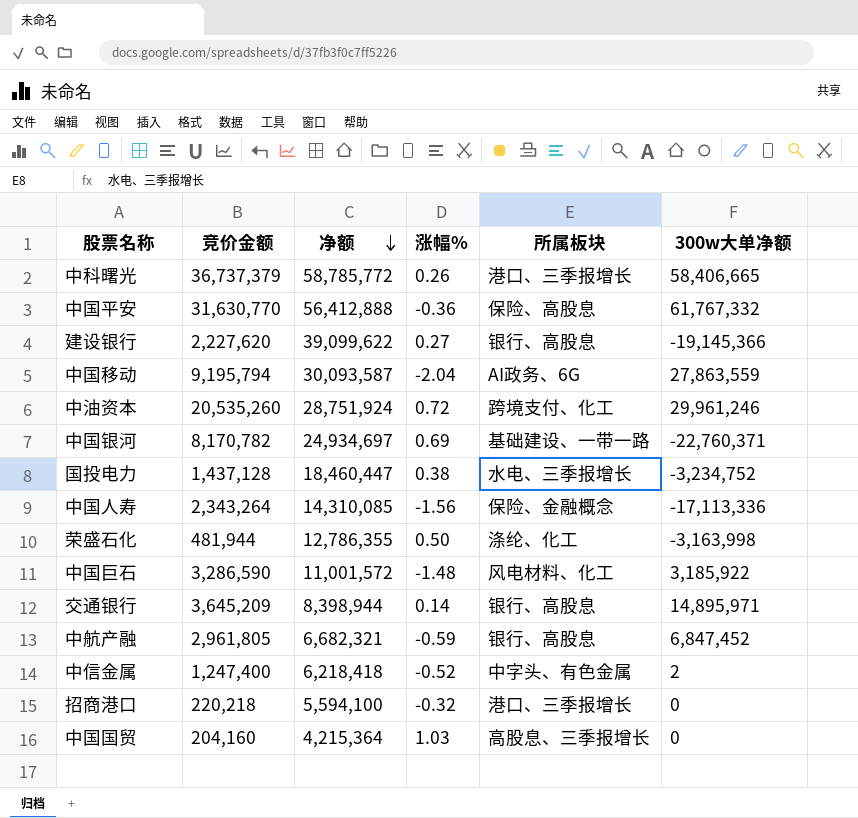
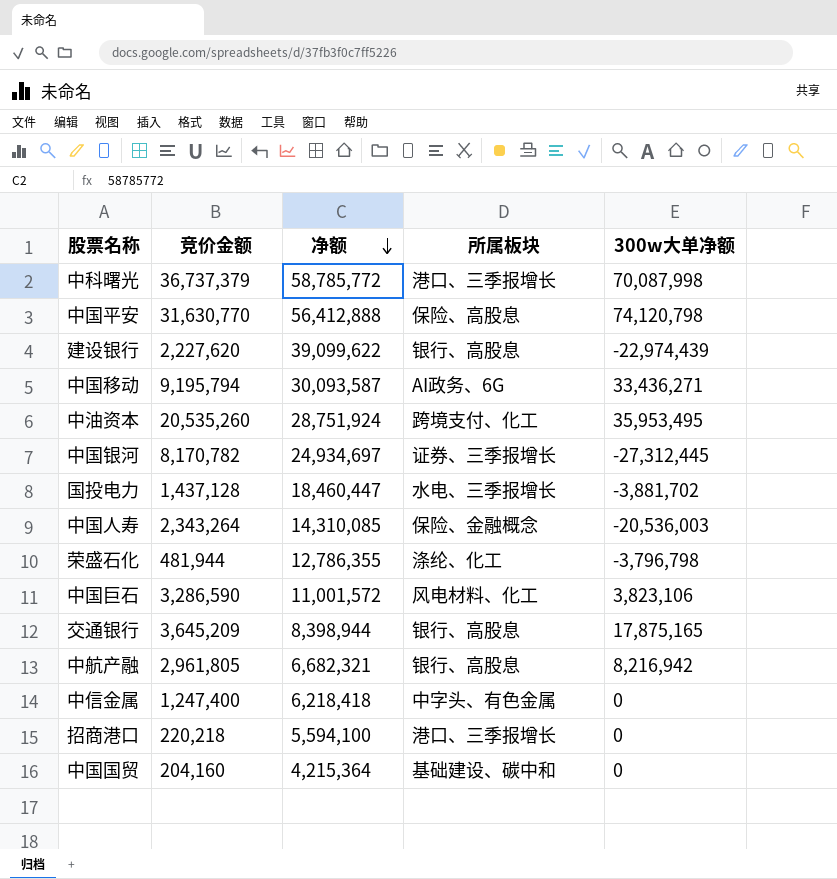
column 涨幅% | position: 4 -> none
中科曙光 | 300w大单净额: 58,406,665 -> 70,087,998
中国平安 | 300w大单净额: 61,767,332 -> 74,120,798
建设银行 | 300w大单净额: -19,145,366 -> -22,974,439
中国移动 | 300w大单净额: 27,863,559 -> 33,436,271
中油资本 | 300w大单净额: 29,961,246 -> 35,953,495
中国银河 | 所属板块: 基础建设、一带一路 -> 证券、三季报增长
中国银河 | 300w大单净额: -22,760,371 -> -27,312,445
国投电力 | 300w大单净额: -3,234,752 -> -3,881,702
中国人寿 | 300w大单净额: -17,113,336 -> -20,536,003
荣盛石化 | 300w大单净额: -3,163,998 -> -3,796,798
中国巨石 | 300w大单净额: 3,185,922 -> 3,823,106
交通银行 | 300w大单净额: 14,895,971 -> 17,875,165
中航产融 | 300w大单净额: 6,847,452 -> 8,216,942
中信金属 | 300w大单净额: 2 -> 0
中国国贸 | 所属板块: 高股息、三季报增长 -> 基础建设、碳中和

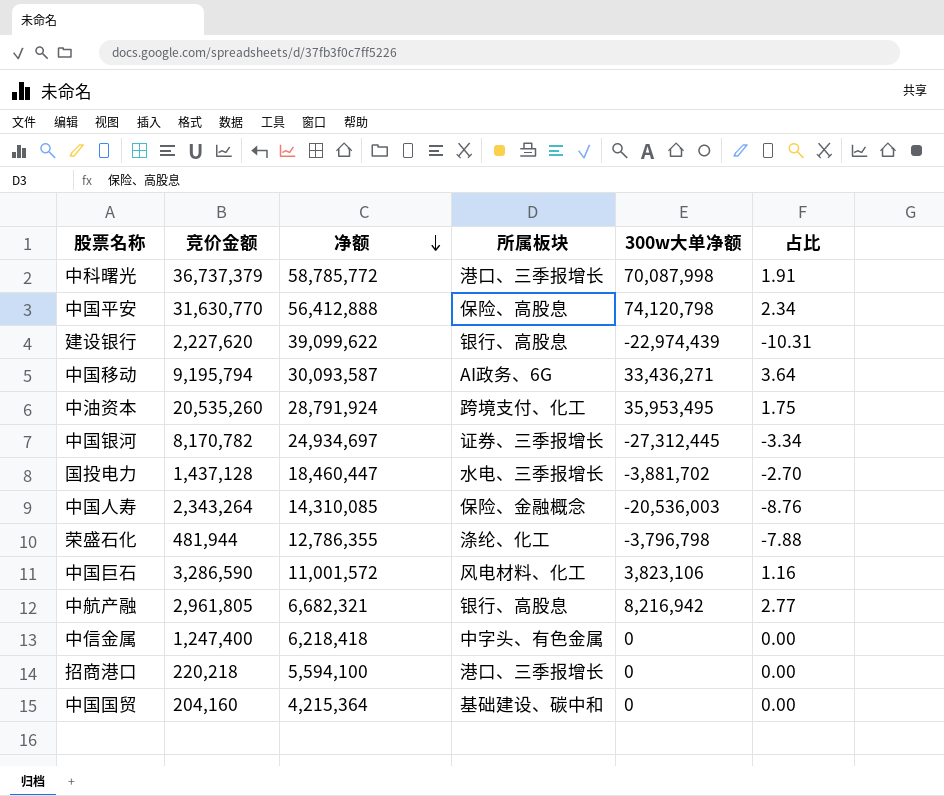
column 占比 | formula: none -> [300w大单净额] / [竞价金额]
row 交通银行: 3,645,209 | 8,398,944 | 银行、高股息 | 17,875,165 -> none
中油资本 | 净额: 28,751,924 -> 28,791,924

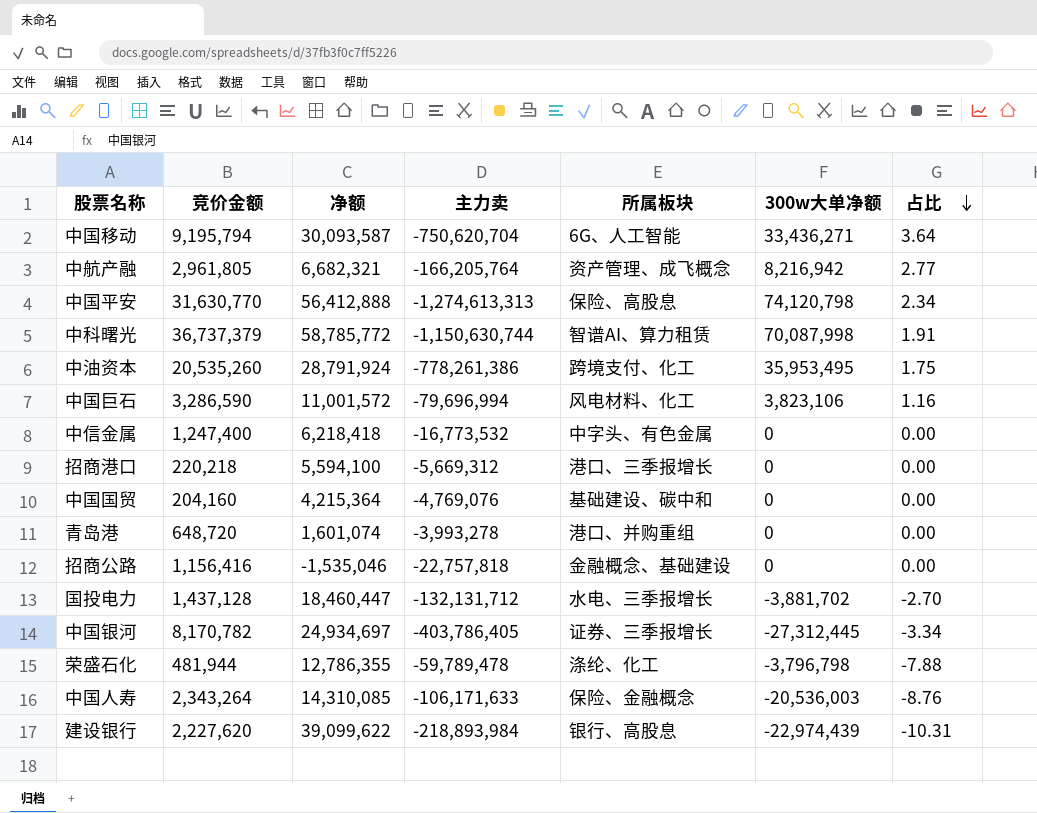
row order: 净额 descending -> 占比 descending
column 主力卖 | position: none -> 4
中国移动 | 所属板块: AI政务、6G -> 6G、人工智能
中航产融 | 所属板块: 银行、高股息 -> 资产管理、成飞概念
中科曙光 | 所属板块: 港口、三季报增长 -> 智谱AI、算力租赁
row 青岛港: none -> 648,720 | 1,601,074 | -3,993,278 | 港口、并购重组 | 0 | 0.00
row 招商公路: none -> 1,156,416 | -1,535,046 | -22,757,818 | 金融概念、基础建设 | 0 | 0.00

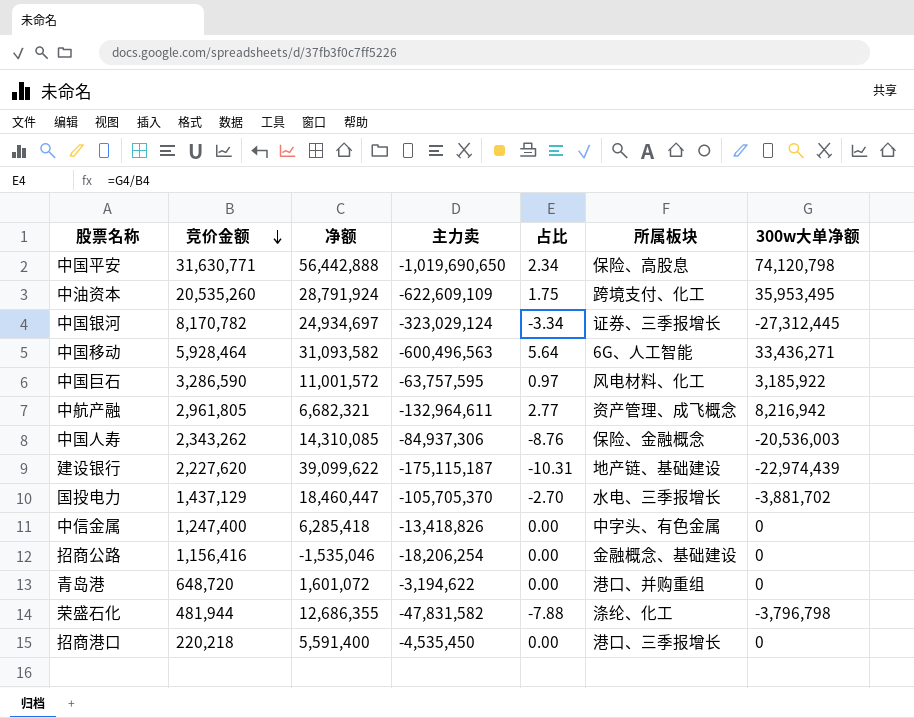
row order: 占比 descending -> 竞价金额 descending
column 占比 | position: 7 -> 5
row 中科曙光: 36,737,379 | 58,785,772 | -1,150,630,744 | 智谱AI、算力租赁 | 70,087,998 | 1.91 -> none
row 中国国贸: 204,160 | 4,215,364 | -4,769,076 | 基础建设、碳中和 | 0 | 0.00 -> none
中国平安 | 竞价金额: 31,630,770 -> 31,630,771
中国平安 | 净额: 56,412,888 -> 56,442,888
中国平安 | 主力卖: -1,274,613,313 -> -1,019,690,650
中油资本 | 主力卖: -778,261,386 -> -622,609,109
中国银河 | 主力卖: -403,786,405 -> -323,029,124
中国移动 | 竞价金额: 9,195,794 -> 5,928,464
中国移动 | 净额: 30,093,587 -> 31,093,582
中国移动 | 主力卖: -750,620,704 -> -600,496,563
中国移动 | 占比: 3.64 -> 5.64
中国巨石 | 主力卖: -79,696,994 -> -63,757,595
中国巨石 | 占比: 1.16 -> 0.97
中国巨石 | 300w大单净额: 3,823,106 -> 3,185,922
中航产融 | 主力卖: -166,205,764 -> -132,964,611
中国人寿 | 竞价金额: 2,343,264 -> 2,343,262
中国人寿 | 主力卖: -106,171,633 -> -84,937,306
建设银行 | 主力卖: -218,893,984 -> -175,115,187
建设银行 | 所属板块: 银行、高股息 -> 地产链、基础建设
国投电力 | 竞价金额: 1,437,128 -> 1,437,129
国投电力 | 主力卖: -132,131,712 -> -105,705,370
中信金属 | 净额: 6,218,418 -> 6,285,418
中信金属 | 主力卖: -16,773,532 -> -13,418,826
招商公路 | 主力卖: -22,757,818 -> -18,206,254
青岛港 | 净额: 1,601,074 -> 1,601,072
青岛港 | 主力卖: -3,993,278 -> -3,194,622
荣盛石化 | 净额: 12,786,355 -> 12,686,355
荣盛石化 | 主力卖: -59,789,478 -> -47,831,582
招商港口 | 净额: 5,594,100 -> 5,591,400
招商港口 | 主力卖: -5,669,312 -> -4,535,450

